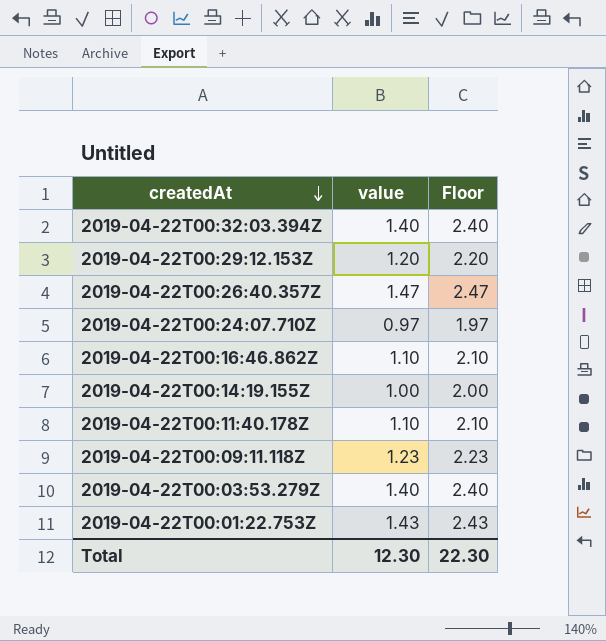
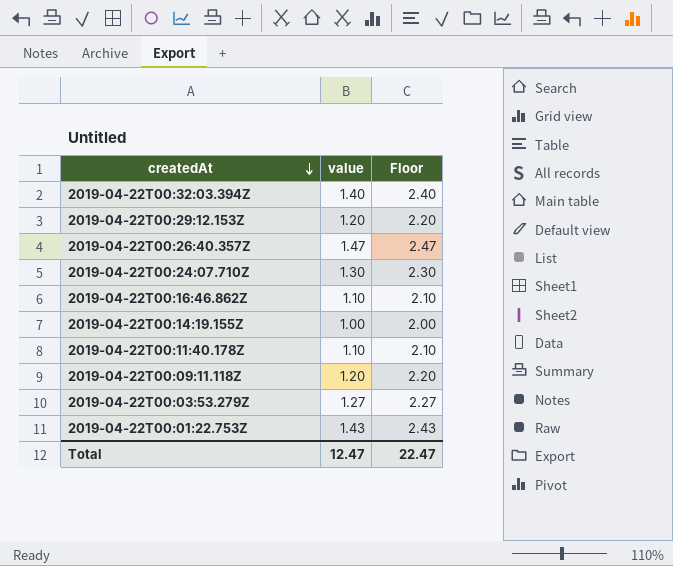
2019-04-22T00:24:07.710Z | value: 0.97 -> 1.30
2019-04-22T00:24:07.710Z | Floor: 1.97 -> 2.30
2019-04-22T00:09:11.118Z | value: 1.23 -> 1.20
2019-04-22T00:09:11.118Z | Floor: 2.23 -> 2.20
2019-04-22T00:03:53.279Z | value: 1.40 -> 1.27
2019-04-22T00:03:53.279Z | Floor: 2.40 -> 2.27
Total | value: 12.30 -> 12.47
Total | Floor: 22.30 -> 22.47

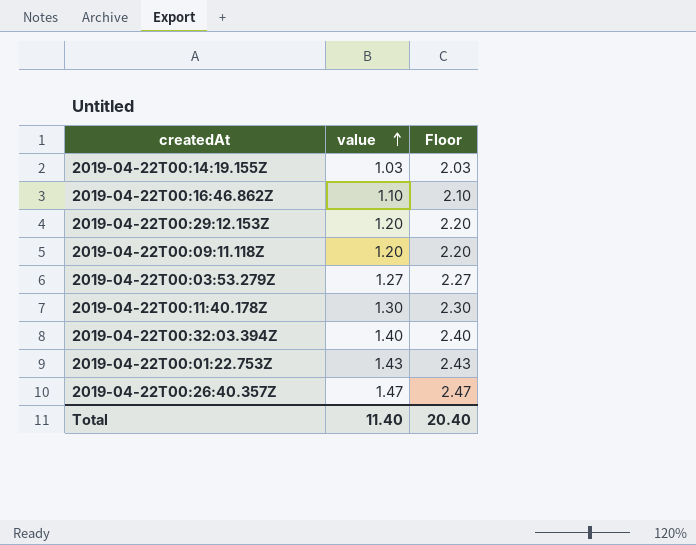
row order: createdAt descending -> value ascending
row 2019-04-22T00:24:07.710Z: 1.30 | 2.30 -> none
2019-04-22T00:14:19.155Z | value: 1.00 -> 1.03
2019-04-22T00:14:19.155Z | Floor: 2.00 -> 2.03
2019-04-22T00:11:40.178Z | value: 1.10 -> 1.30
2019-04-22T00:11:40.178Z | Floor: 2.10 -> 2.30
Total | value: 12.47 -> 11.40
Total | Floor: 22.47 -> 20.40

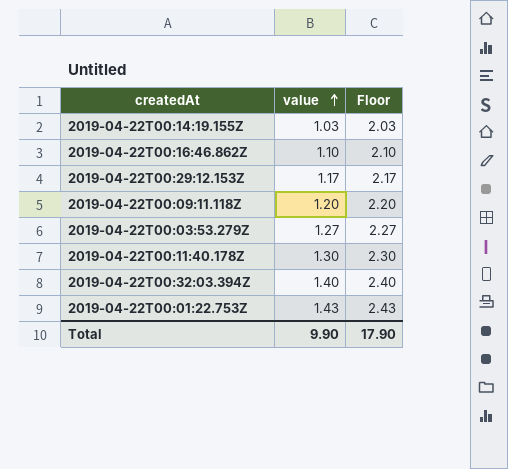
row 2019-04-22T00:26:40.357Z: 1.47 | 2.47 -> none
2019-04-22T00:29:12.153Z | value: 1.20 -> 1.17
2019-04-22T00:29:12.153Z | Floor: 2.20 -> 2.17
Total | value: 11.40 -> 9.90
Total | Floor: 20.40 -> 17.90

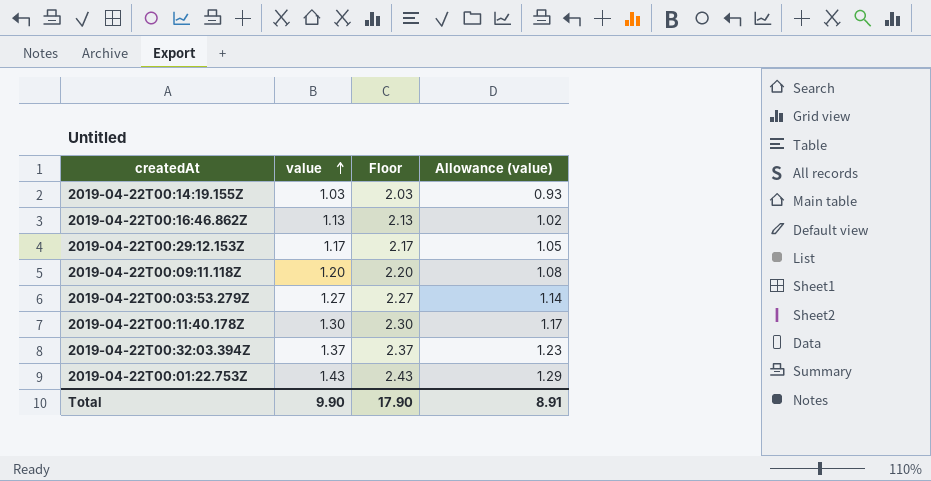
column Allowance (value) | formula: none -> [value] * 0.9
2019-04-22T00:16:46.862Z | value: 1.10 -> 1.13
2019-04-22T00:16:46.862Z | Floor: 2.10 -> 2.13
2019-04-22T00:32:03.394Z | value: 1.40 -> 1.37
2019-04-22T00:32:03.394Z | Floor: 2.40 -> 2.37

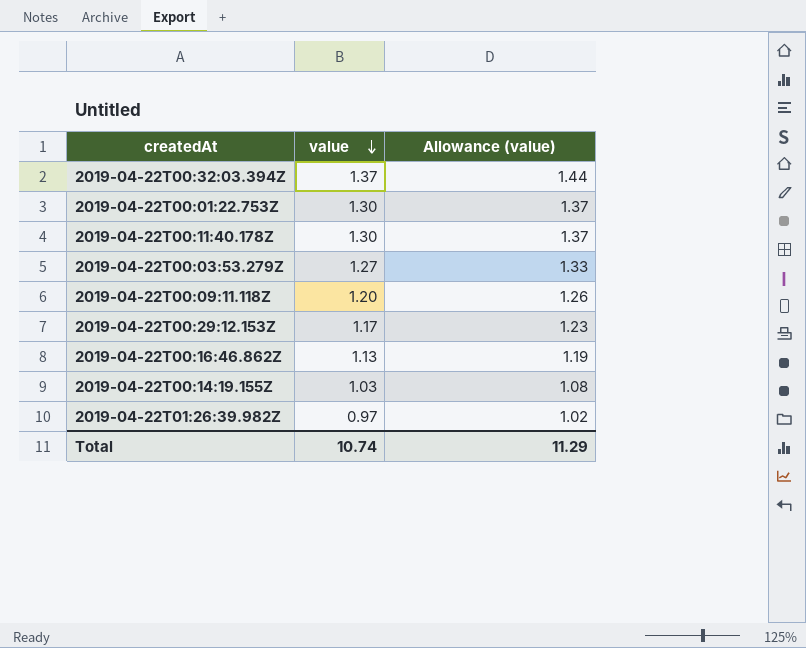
row order: value ascending -> value descending
column Floor | formula: [value] + 1 -> none
column Allowance (value) | formula: [value] * 0.9 -> [value] * 1.05
2019-04-22T00:01:22.753Z | value: 1.43 -> 1.30
row 2019-04-22T01:26:39.982Z: none -> 0.97 | 1.02
Total | value: 9.90 -> 10.74
Total | Allowance (value): 8.91 -> 11.29

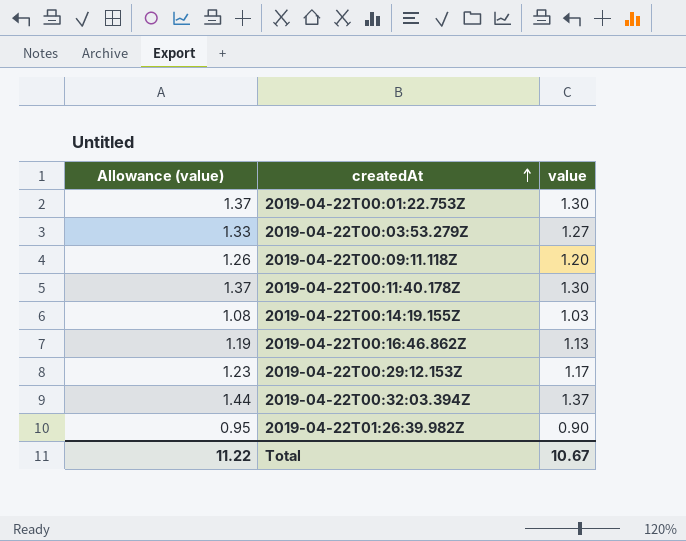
row order: value descending -> createdAt ascending
column Allowance (value) | position: 3 -> 1
2019-04-22T01:26:39.982Z | Allowance (value): 1.02 -> 0.95
2019-04-22T01:26:39.982Z | value: 0.97 -> 0.90
Total | Allowance (value): 11.29 -> 11.22
Total | value: 10.74 -> 10.67

